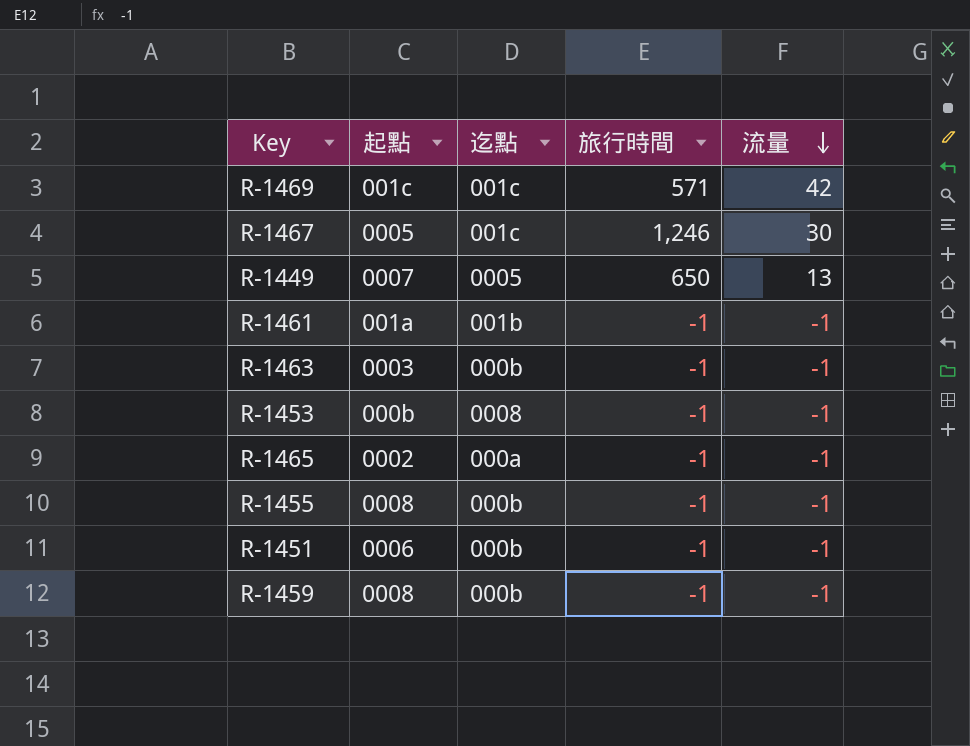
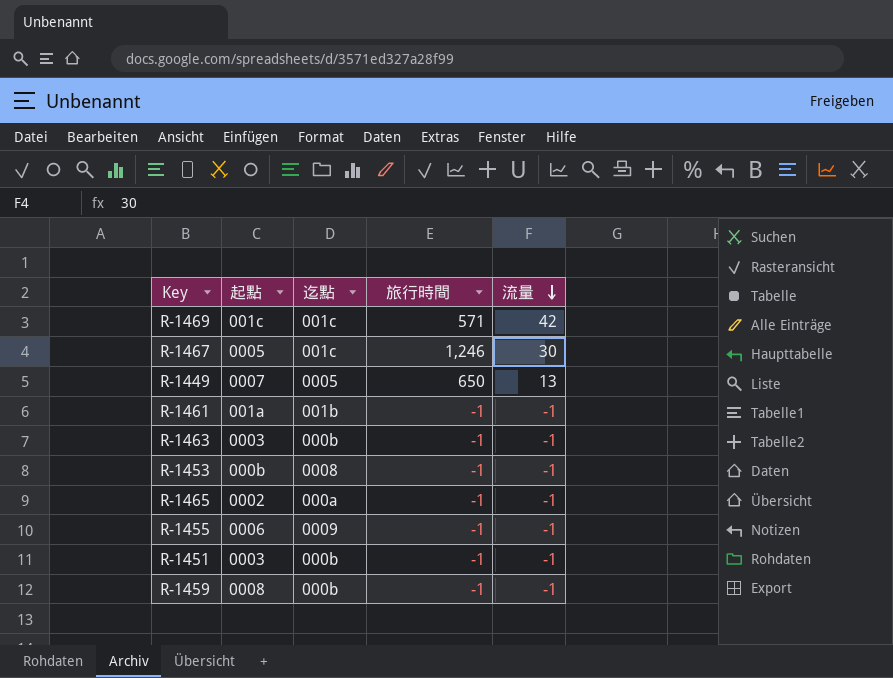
R-1455 | 起點: 0008 -> 0006
R-1455 | 迄點: 000b -> 0009
R-1451 | 起點: 0006 -> 0003

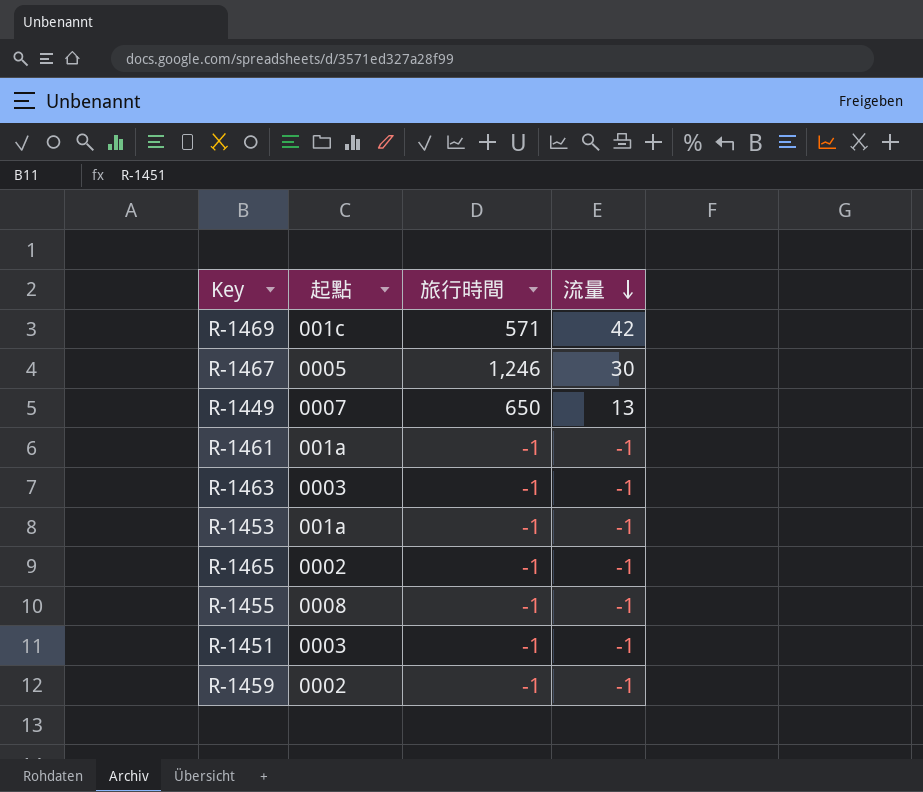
column 迄點 | position: 3 -> none
R-1453 | 起點: 000b -> 001a
R-1455 | 起點: 0006 -> 0008
R-1459 | 起點: 0008 -> 0002

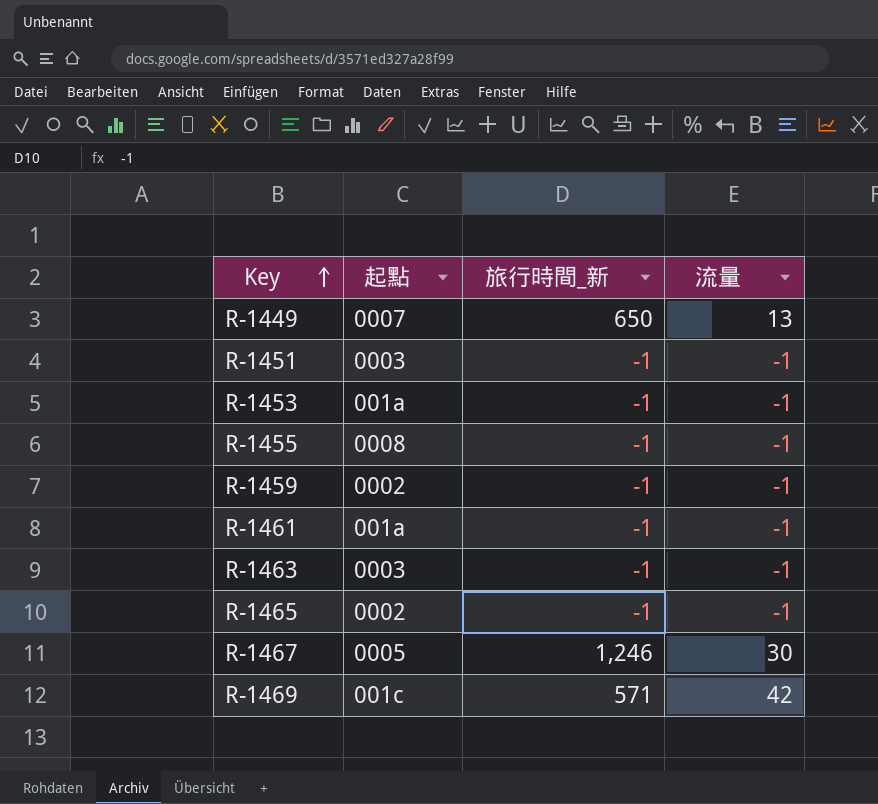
row order: 流量 descending -> Key ascending
column name: 旅行時間 -> 旅行時間_新

